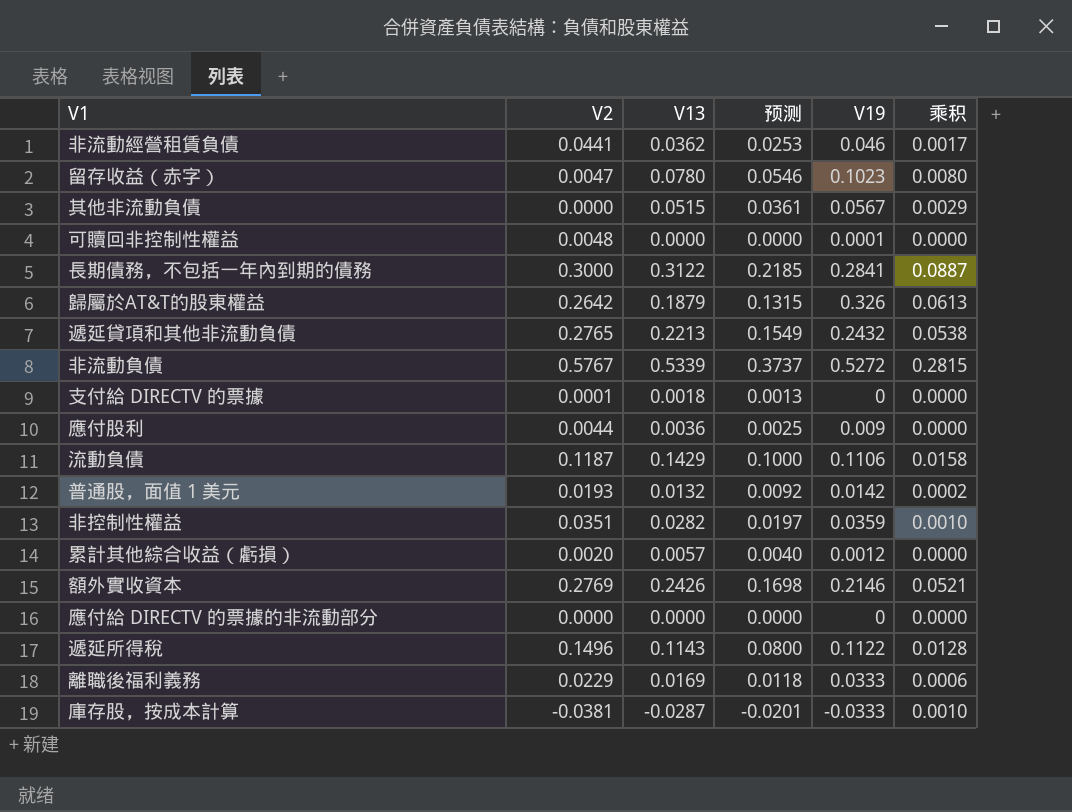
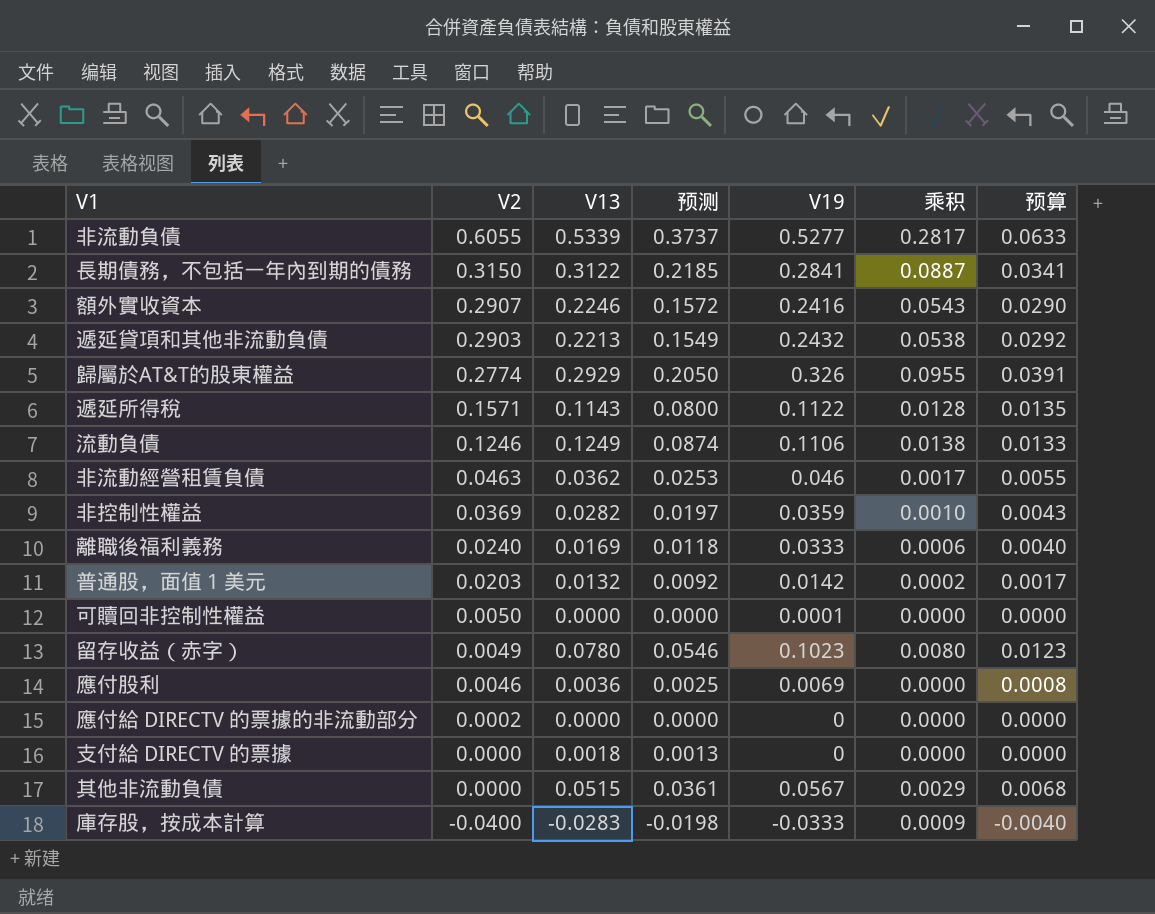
row order: none -> V2 descending
column 预算 | formula: none -> [V19] * 0.12
row 累計其他綜合收益（虧損）: 0.0020 | 0.0057 | 0.0040 | 0.0012 | 0.0000 -> none
非流動負債 | V2: 0.5767 -> 0.6055
非流動負債 | V19: 0.5272 -> 0.5277
非流動負債 | 乘积: 0.2815 -> 0.2817
長期債務，不包括一年內到期的債務 | V2: 0.3000 -> 0.3150
額外實收資本 | V2: 0.2769 -> 0.2907
額外實收資本 | V13: 0.2426 -> 0.2246
額外實收資本 | 预测: 0.1698 -> 0.1572
額外實收資本 | V19: 0.2146 -> 0.2416
額外實收資本 | 乘积: 0.0521 -> 0.0543
遞延貸項和其他非流動負債 | V2: 0.2765 -> 0.2903
歸屬於AT&T的股東權益 | V2: 0.2642 -> 0.2774
歸屬於AT&T的股東權益 | V13: 0.1879 -> 0.2929
歸屬於AT&T的股東權益 | 预测: 0.1315 -> 0.2050
歸屬於AT&T的股東權益 | 乘积: 0.0613 -> 0.0955
遞延所得稅 | V2: 0.1496 -> 0.1571
流動負債 | V2: 0.1187 -> 0.1246
流動負債 | V13: 0.1429 -> 0.1249
流動負債 | 预测: 0.1000 -> 0.0874
流動負債 | 乘积: 0.0158 -> 0.0138
非流動經營租賃負債 | V2: 0.0441 -> 0.0463
非控制性權益 | V2: 0.0351 -> 0.0369
離職後福利義務 | V2: 0.0229 -> 0.0240
普通股，面值 1 美元 | V2: 0.0193 -> 0.0203
可贖回非控制性權益 | V2: 0.0048 -> 0.0050
留存收益（赤字） | V2: 0.0047 -> 0.0049
應付股利 | V2: 0.0044 -> 0.0046
應付股利 | V19: 0.009 -> 0.0069
應付給 DIRECTV 的票據的非流動部分 | V2: 0.0000 -> 0.0002
支付給 DIRECTV 的票據 | V2: 0.0001 -> 0.0000
庫存股，按成本計算 | V2: -0.0381 -> -0.0400
庫存股，按成本計算 | V13: -0.0287 -> -0.0283
庫存股，按成本計算 | 预测: -0.0201 -> -0.0198
庫存股，按成本計算 | 乘积: 0.0010 -> 0.0009

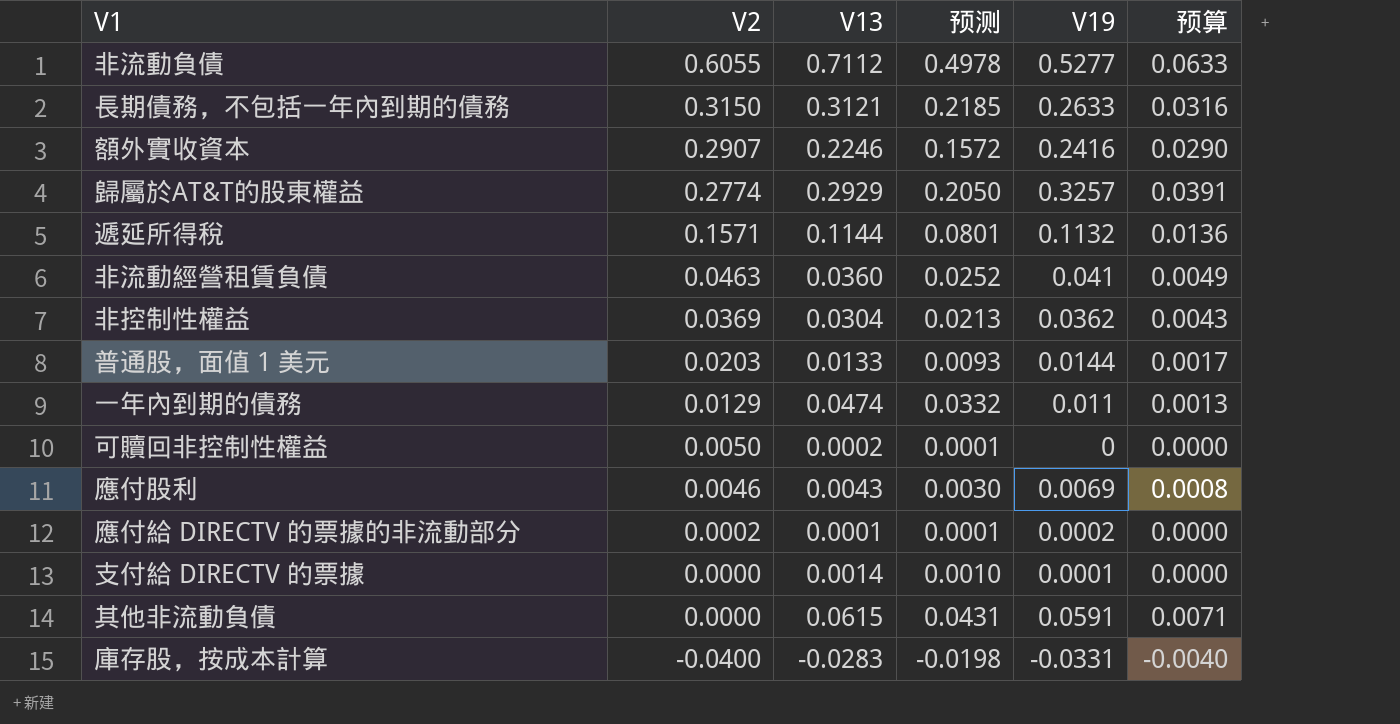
column 乘积 | formula: [V13] * [V19] -> none
row 遞延貸項和其他非流動負債: 0.2903 | 0.2213 | 0.1549 | 0.2432 | 0.0538 | 0.0292 -> none
row 流動負債: 0.1246 | 0.1249 | 0.0874 | 0.1106 | 0.0138 | 0.0133 -> none
row 離職後福利義務: 0.0240 | 0.0169 | 0.0118 | 0.0333 | 0.0006 | 0.0040 -> none
row 留存收益（赤字）: 0.0049 | 0.0780 | 0.0546 | 0.1023 | 0.0080 | 0.0123 -> none
非流動負債 | V13: 0.5339 -> 0.7112
非流動負債 | 预测: 0.3737 -> 0.4978
長期債務，不包括一年內到期的債務 | V13: 0.3122 -> 0.3121
長期債務，不包括一年內到期的債務 | V19: 0.2841 -> 0.2633
長期債務，不包括一年內到期的債務 | 预算: 0.0341 -> 0.0316
歸屬於AT&T的股東權益 | V19: 0.326 -> 0.3257
遞延所得稅 | V13: 0.1143 -> 0.1144
遞延所得稅 | 预测: 0.0800 -> 0.0801
遞延所得稅 | V19: 0.1122 -> 0.1132
遞延所得稅 | 预算: 0.0135 -> 0.0136
非流動經營租賃負債 | V13: 0.0362 -> 0.0360
非流動經營租賃負債 | 预测: 0.0253 -> 0.0252
非流動經營租賃負債 | V19: 0.046 -> 0.041
非流動經營租賃負債 | 预算: 0.0055 -> 0.0049
非控制性權益 | V13: 0.0282 -> 0.0304
非控制性權益 | 预测: 0.0197 -> 0.0213
非控制性權益 | V19: 0.0359 -> 0.0362
普通股，面值 1 美元 | V13: 0.0132 -> 0.0133
普通股，面值 1 美元 | 预测: 0.0092 -> 0.0093
普通股，面值 1 美元 | V19: 0.0142 -> 0.0144
row 一年內到期的債務: none -> 0.0129 | 0.0474 | 0.0332 | 0.011 | 0.0013
可贖回非控制性權益 | V13: 0.0000 -> 0.0002
可贖回非控制性權益 | 预测: 0.0000 -> 0.0001
可贖回非控制性權益 | V19: 0.0001 -> 0
應付股利 | V13: 0.0036 -> 0.0043
應付股利 | 预测: 0.0025 -> 0.0030
應付給 DIRECTV 的票據的非流動部分 | V13: 0.0000 -> 0.0001
應付給 DIRECTV 的票據的非流動部分 | 预测: 0.0000 -> 0.0001
應付給 DIRECTV 的票據的非流動部分 | V19: 0 -> 0.0002
支付給 DIRECTV 的票據 | V13: 0.0018 -> 0.0014
支付給 DIRECTV 的票據 | 预测: 0.0013 -> 0.0010
支付給 DIRECTV 的票據 | V19: 0 -> 0.0001
其他非流動負債 | V13: 0.0515 -> 0.0615
其他非流動負債 | 预测: 0.0361 -> 0.0431
其他非流動負債 | V19: 0.0567 -> 0.0591
其他非流動負債 | 预算: 0.0068 -> 0.0071
庫存股，按成本計算 | V19: -0.0333 -> -0.0331

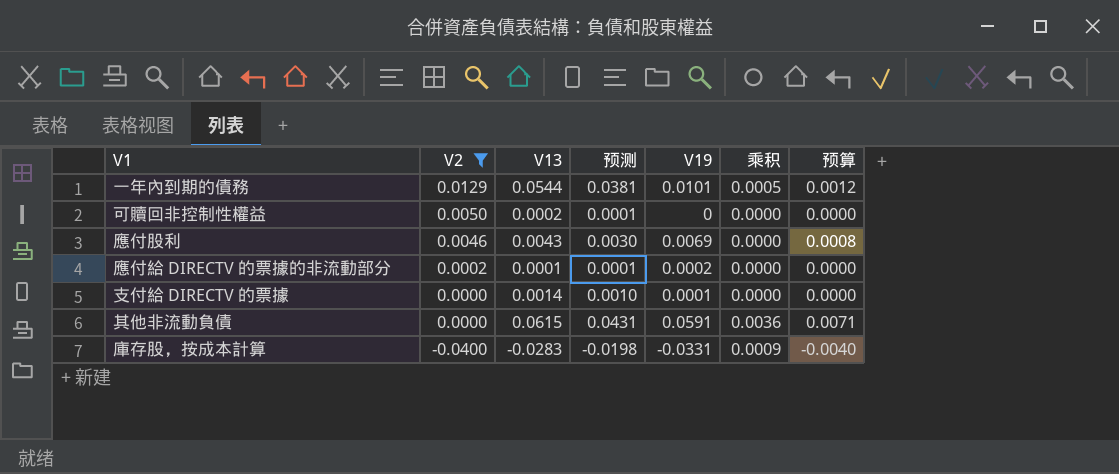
filter: none -> V2 <= 0.0129
column 乘积 | formula: none -> [V13] * [V19]
一年內到期的債務 | V13: 0.0474 -> 0.0544
一年內到期的債務 | 预测: 0.0332 -> 0.0381
一年內到期的債務 | V19: 0.011 -> 0.0101
一年內到期的債務 | 预算: 0.0013 -> 0.0012

